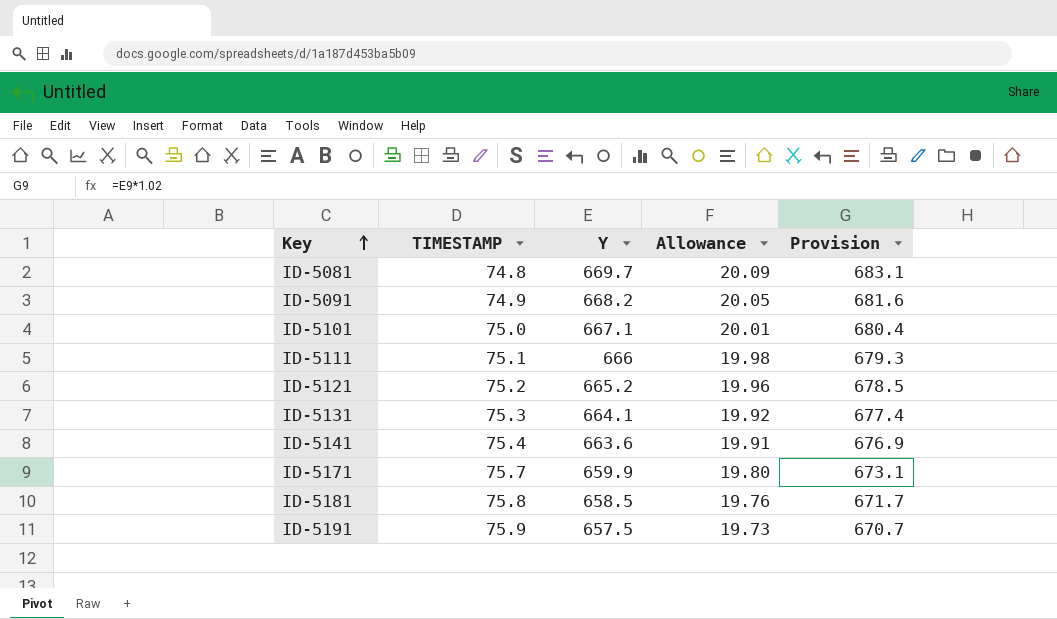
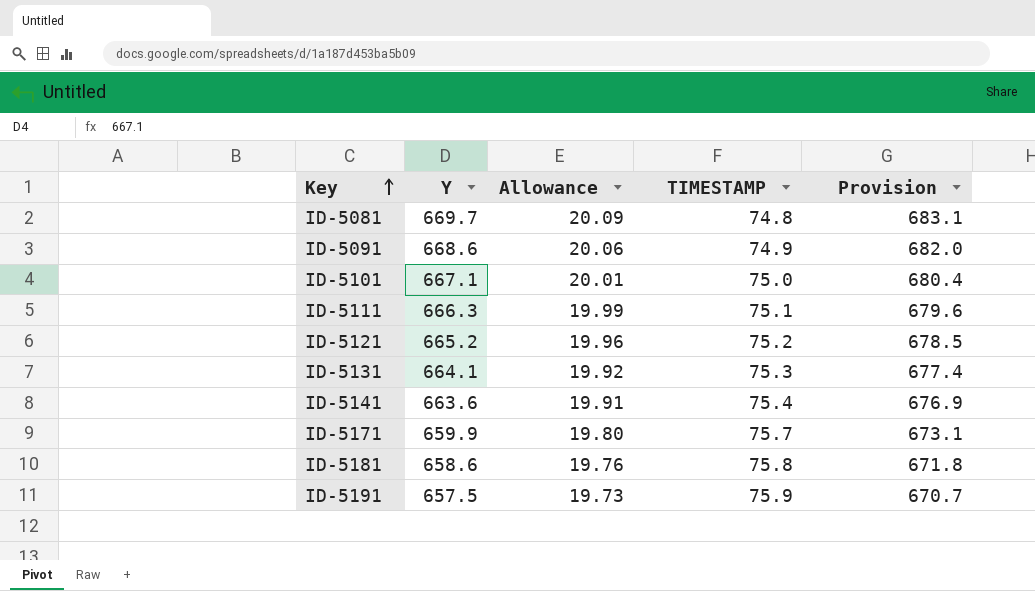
column TIMESTAMP | position: 2 -> 4
ID-5091 | Y: 668.2 -> 668.6
ID-5091 | Allowance: 20.05 -> 20.06
ID-5091 | Provision: 681.6 -> 682.0
ID-5111 | Y: 666 -> 666.3
ID-5111 | Allowance: 19.98 -> 19.99
ID-5111 | Provision: 679.3 -> 679.6
ID-5181 | Y: 658.5 -> 658.6
ID-5181 | Provision: 671.7 -> 671.8

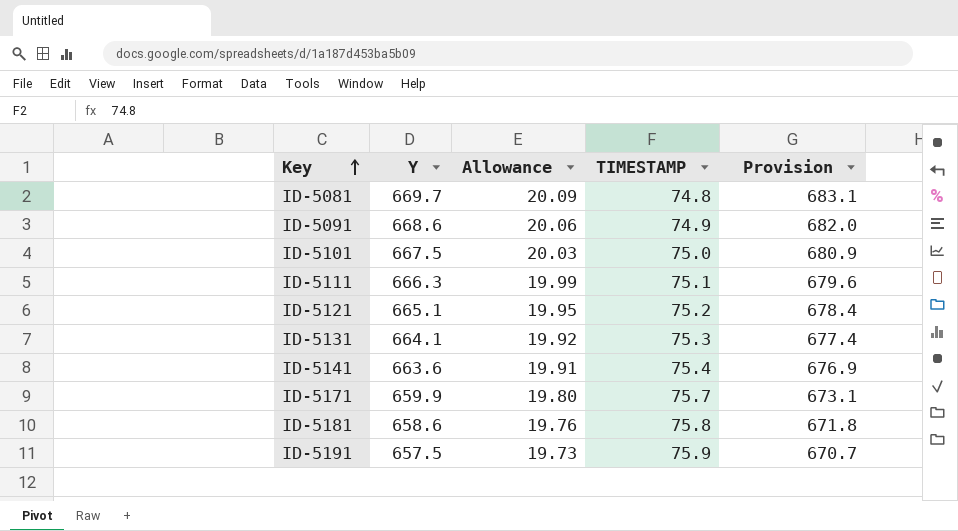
ID-5101 | Y: 667.1 -> 667.5
ID-5101 | Allowance: 20.01 -> 20.03
ID-5101 | Provision: 680.4 -> 680.9
ID-5121 | Y: 665.2 -> 665.1
ID-5121 | Allowance: 19.96 -> 19.95
ID-5121 | Provision: 678.5 -> 678.4

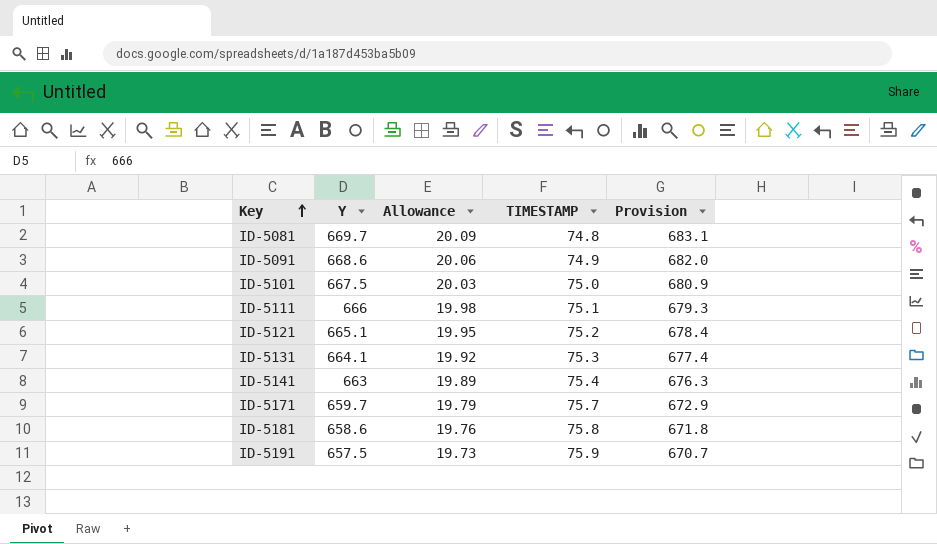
ID-5111 | Y: 666.3 -> 666
ID-5111 | Allowance: 19.99 -> 19.98
ID-5111 | Provision: 679.6 -> 679.3
ID-5141 | Y: 663.6 -> 663
ID-5141 | Allowance: 19.91 -> 19.89
ID-5141 | Provision: 676.9 -> 676.3
ID-5171 | Y: 659.9 -> 659.7
ID-5171 | Allowance: 19.80 -> 19.79
ID-5171 | Provision: 673.1 -> 672.9

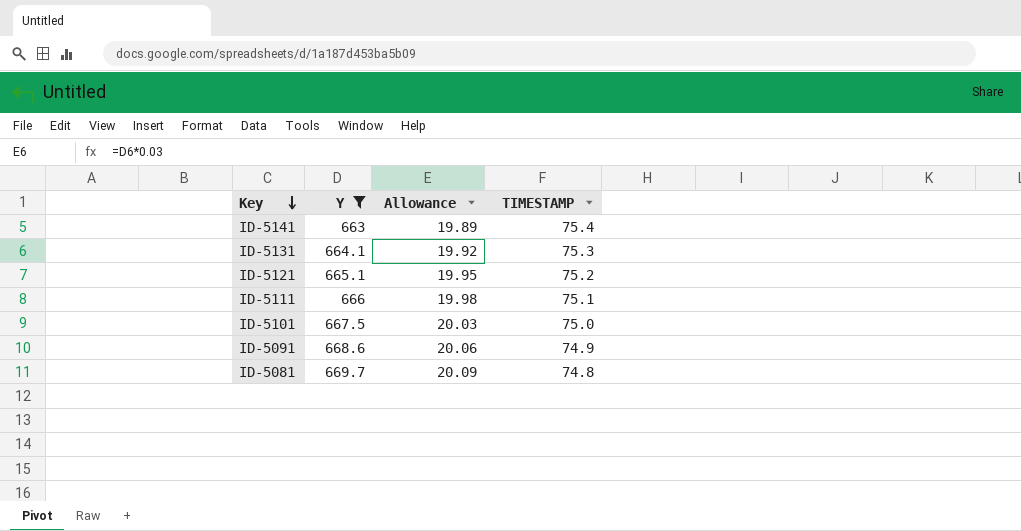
filter: none -> Y >= 663
row order: Key ascending -> Key descending
column Provision | formula: [Y] * 1.02 -> none

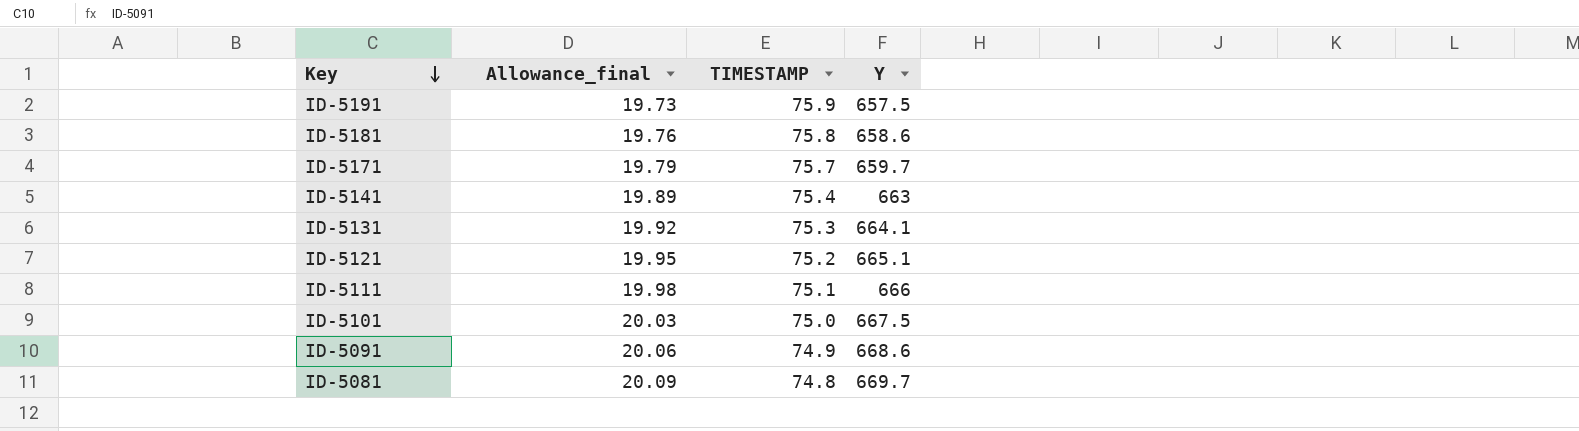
filter: Y >= 663 -> none
column name: Allowance -> Allowance_final
column Y | position: 2 -> 4

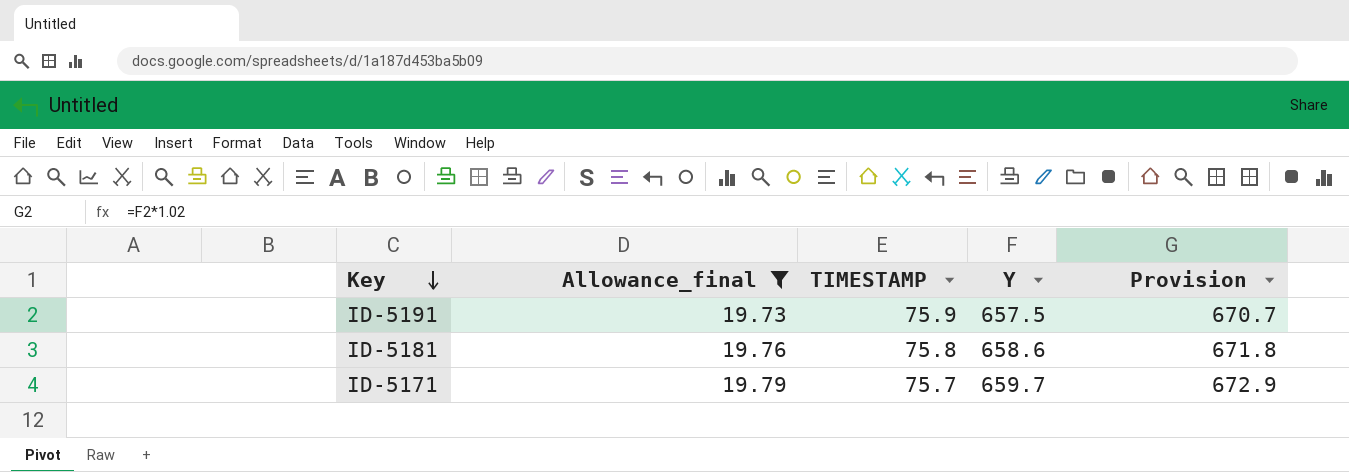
filter: none -> Allowance_final <= 19.79
column Provision | formula: none -> [Y] * 1.02

